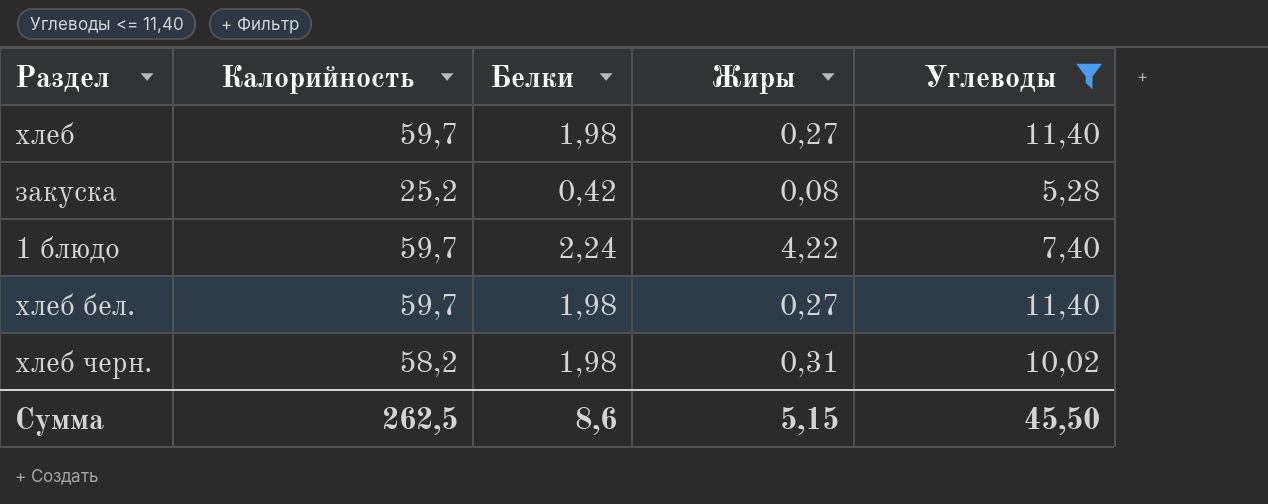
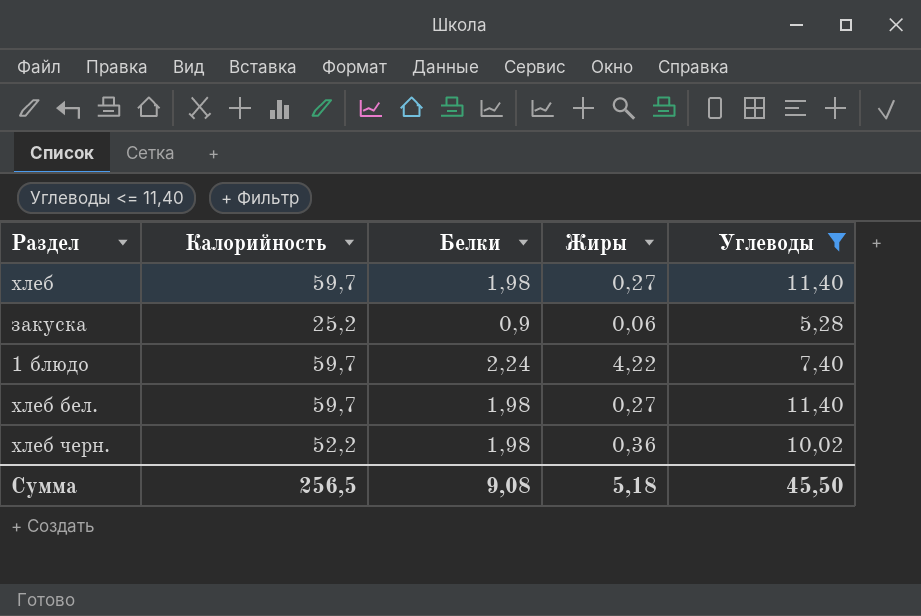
закуска | Белки: 0,42 -> 0,9
закуска | Жиры: 0,08 -> 0,06
хлеб черн. | Калорийность: 58,2 -> 52,2
хлеб черн. | Жиры: 0,31 -> 0,36
Сумма | Калорийность: 262,5 -> 256,5
Сумма | Белки: 8,6 -> 9,08
Сумма | Жиры: 5,15 -> 5,18

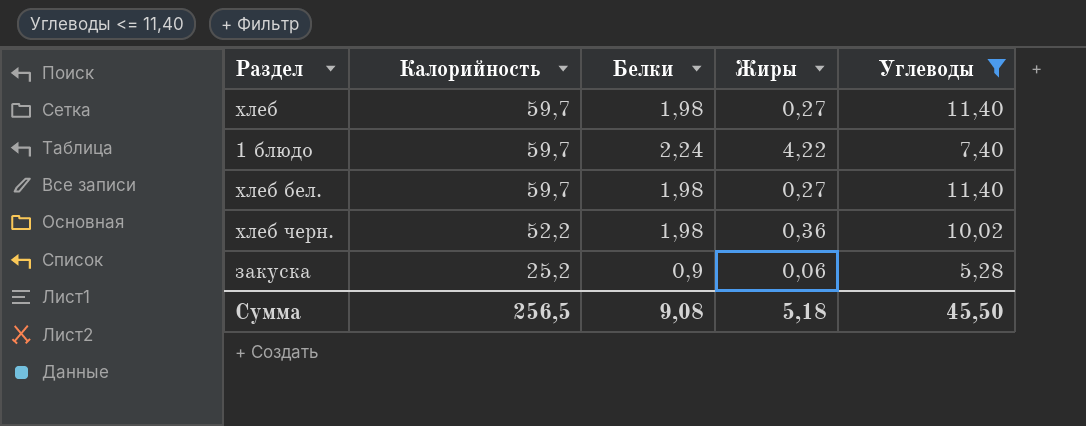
row order: none -> Калорийность descending

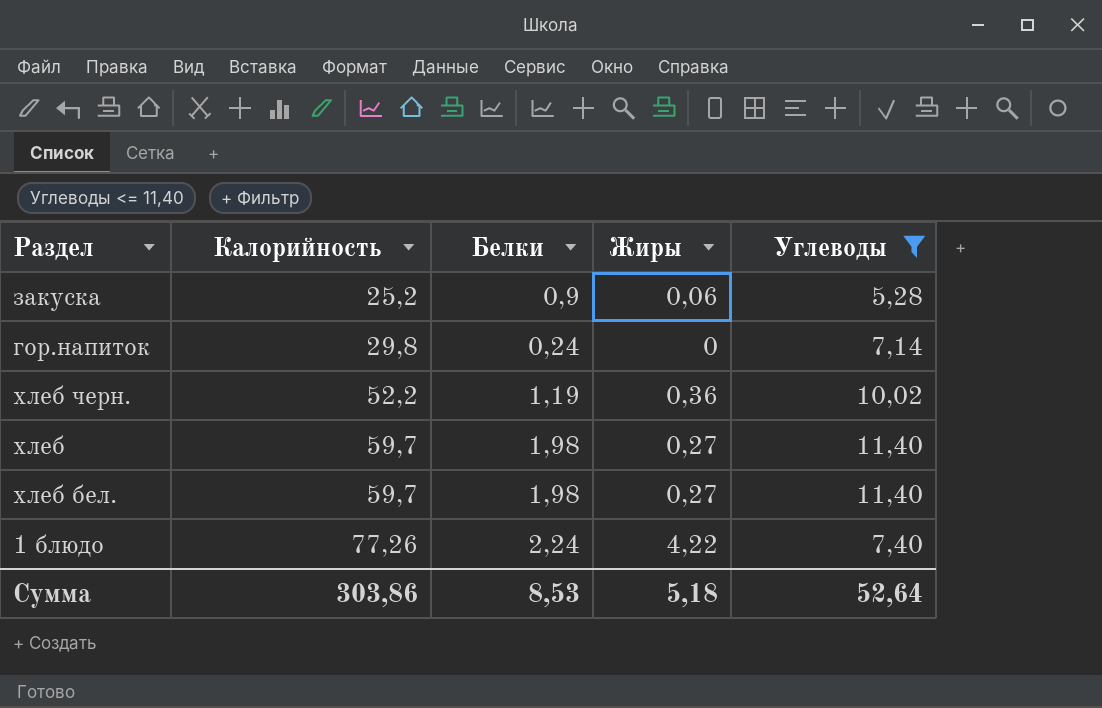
row order: Калорийность descending -> Калорийность ascending
row гор.напиток: none -> 29,8 | 0,24 | 0 | 7,14
хлеб черн. | Белки: 1,98 -> 1,19
1 блюдо | Калорийность: 59,7 -> 77,26
Сумма | Калорийность: 256,5 -> 303,86
Сумма | Белки: 9,08 -> 8,53
Сумма | Углеводы: 45,50 -> 52,64

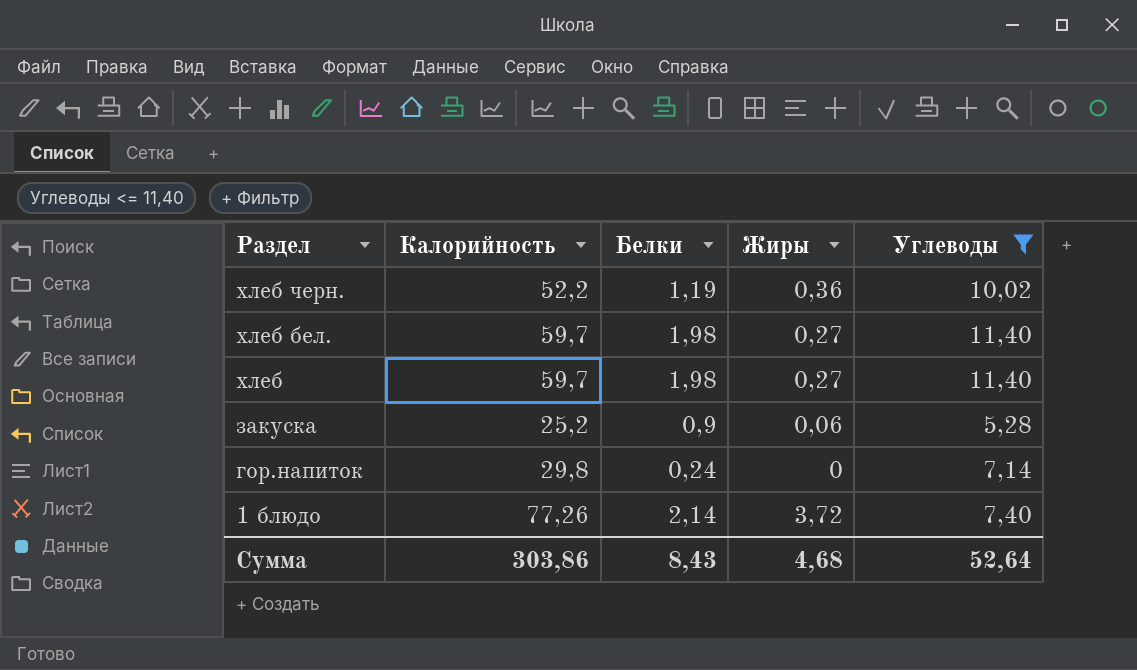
row order: Калорийность ascending -> Раздел descending
1 блюдо | Белки: 2,24 -> 2,14
1 блюдо | Жиры: 4,22 -> 3,72
Сумма | Белки: 8,53 -> 8,43
Сумма | Жиры: 5,18 -> 4,68

